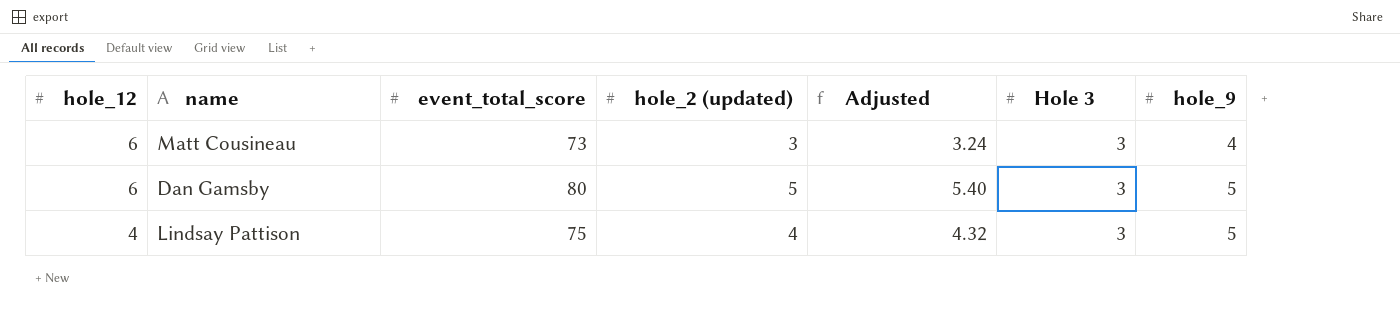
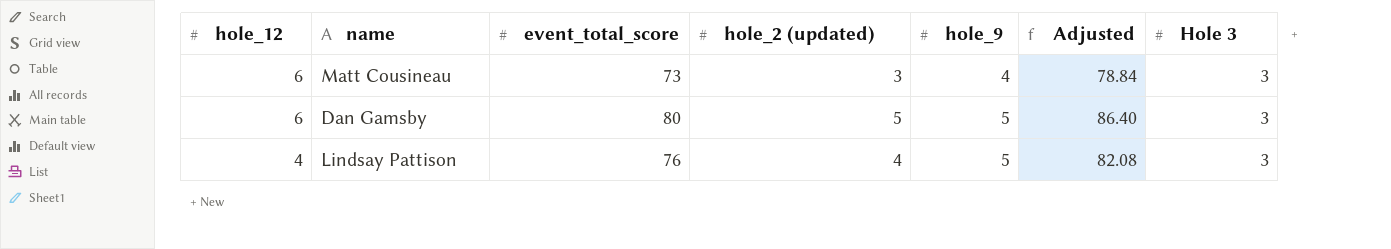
column hole_9 | position: 7 -> 5
column Adjusted | formula: [hole_2 (updated)] * 1.08 -> [event_total_score] * 1.08
Lindsay Pattison | event_total_score: 75 -> 76

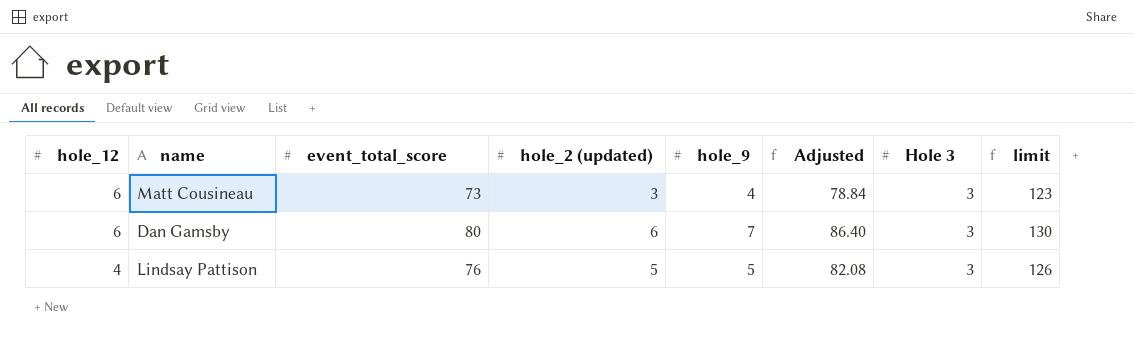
column limit | formula: none -> [event_total_score] + 50
Dan Gamsby | hole_2 (updated): 5 -> 6
Dan Gamsby | hole_9: 5 -> 7
Lindsay Pattison | hole_2 (updated): 4 -> 5

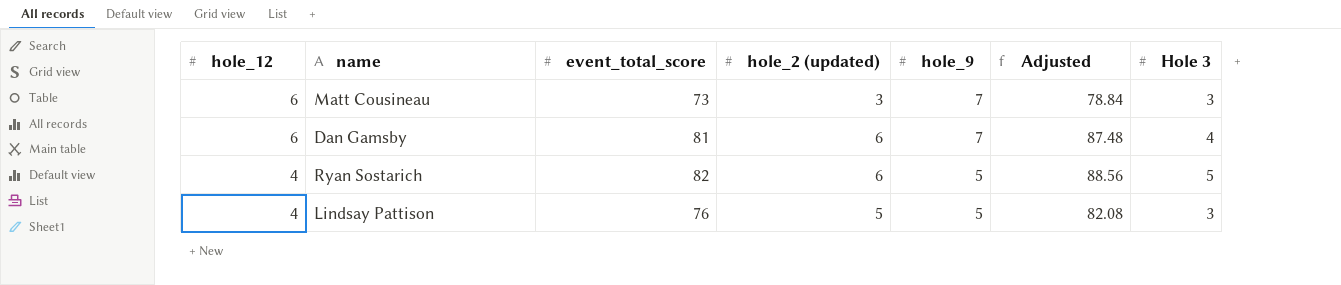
column limit | formula: [event_total_score] + 50 -> none
Matt Cousineau | hole_9: 4 -> 7
Dan Gamsby | event_total_score: 80 -> 81
Dan Gamsby | Adjusted: 86.40 -> 87.48
Dan Gamsby | Hole 3: 3 -> 4
row Ryan Sostarich: none -> 4 | 82 | 6 | 5 | 88.56 | 5

